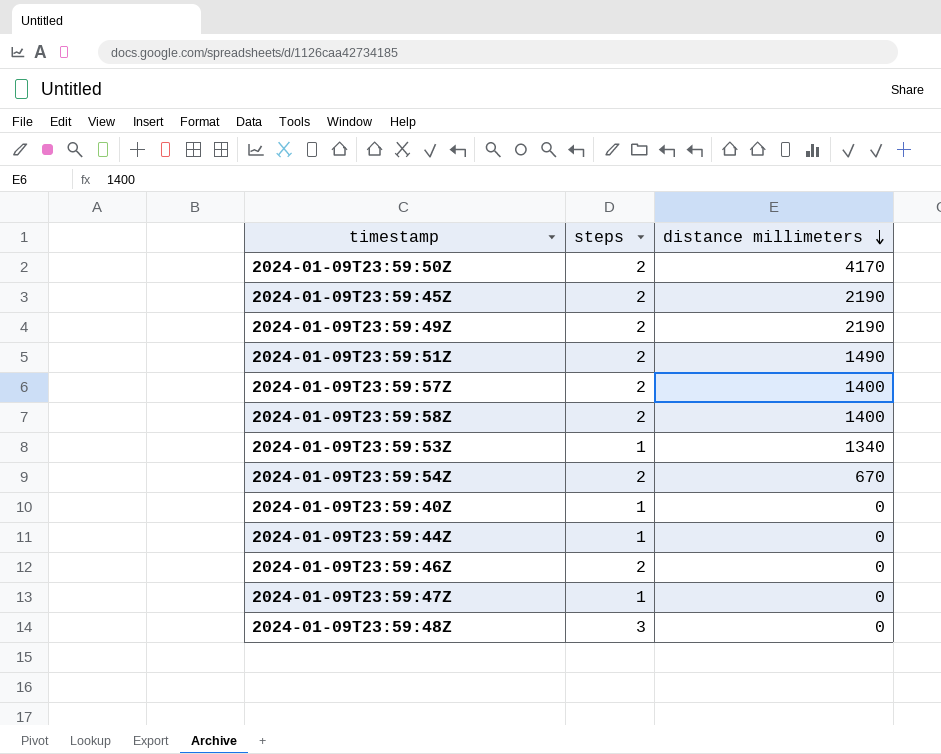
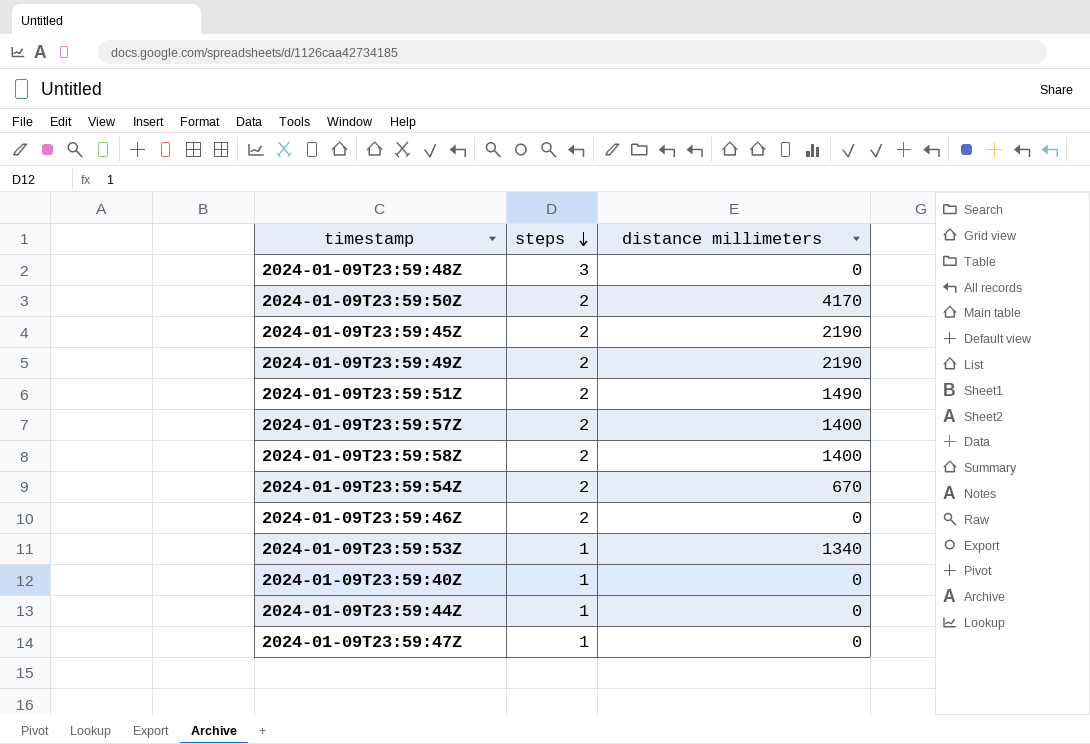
row order: distance millimeters descending -> steps descending

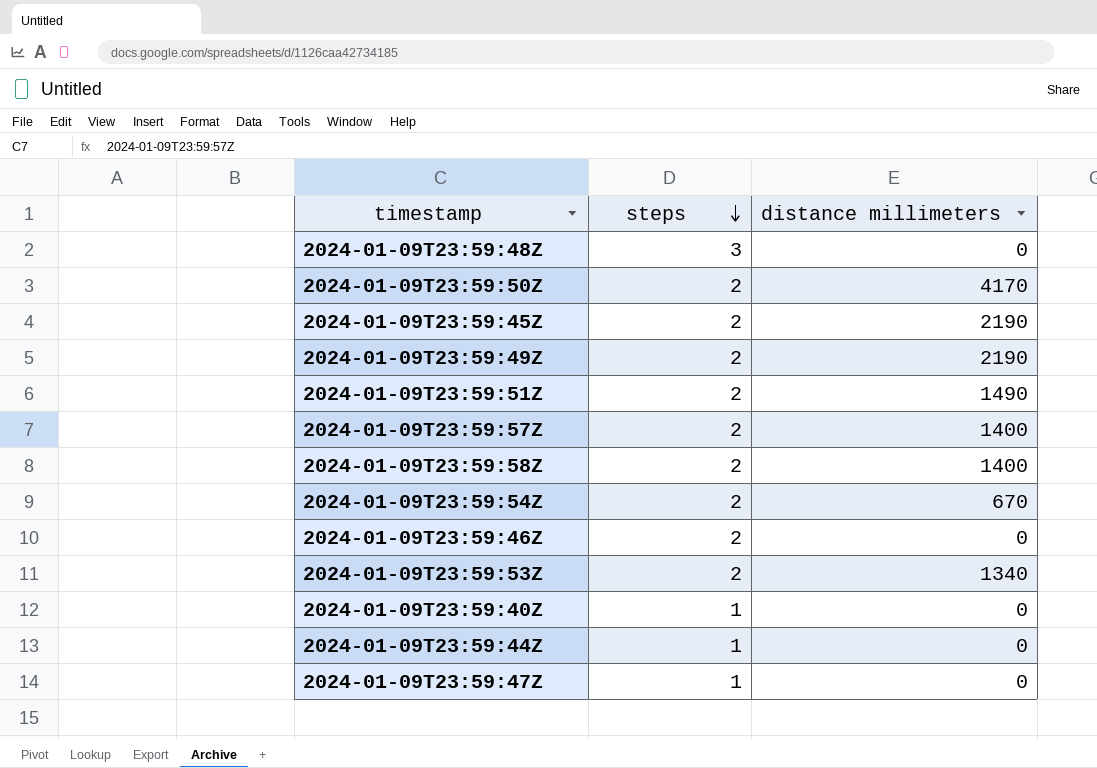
2024-01-09T23:59:53Z | steps: 1 -> 2

